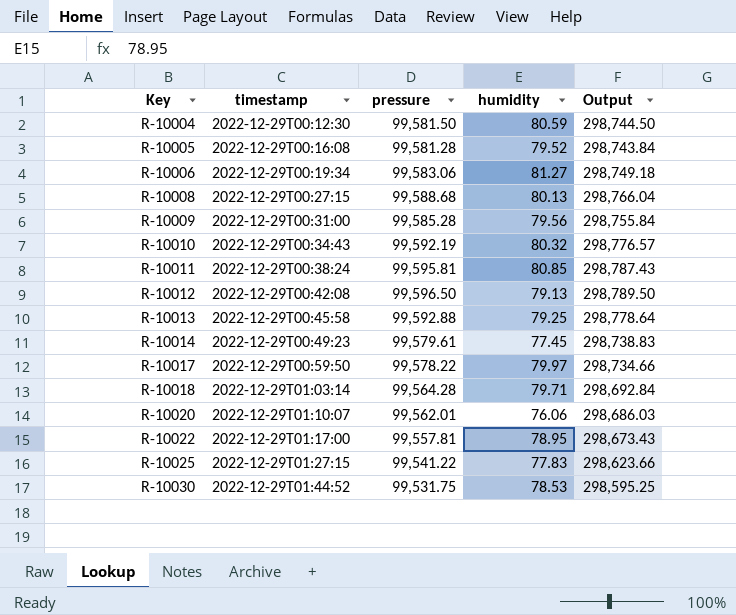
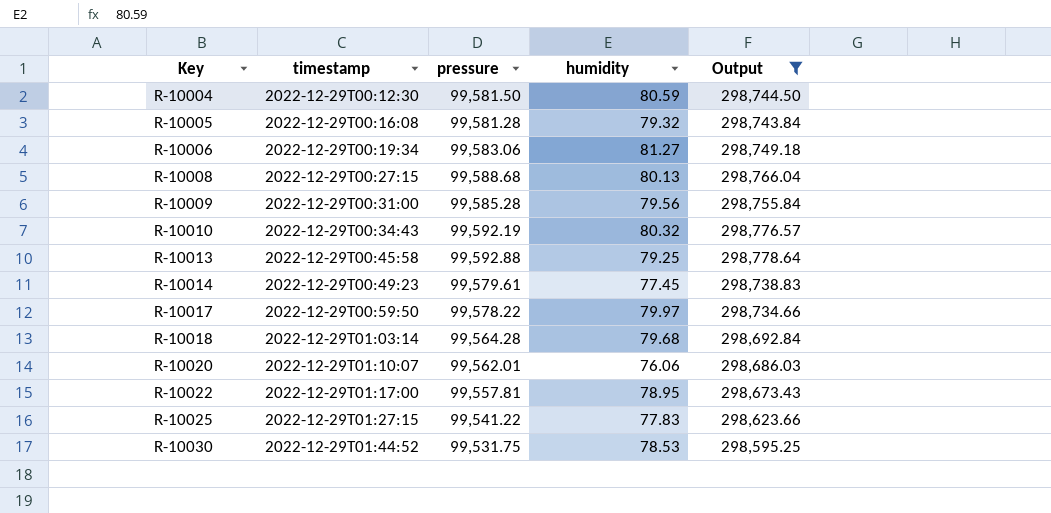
filter: none -> Output <= 298,778.64
R-10005 | humidity: 79.52 -> 79.32
R-10018 | humidity: 79.71 -> 79.68

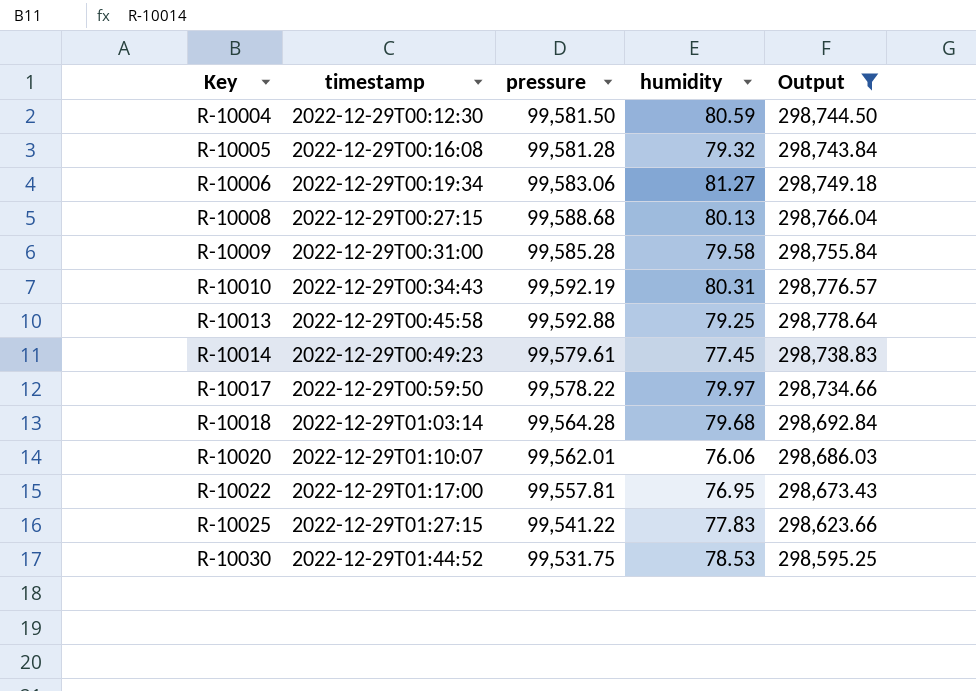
R-10009 | humidity: 79.56 -> 79.58
R-10010 | humidity: 80.32 -> 80.31
R-10022 | humidity: 78.95 -> 76.95

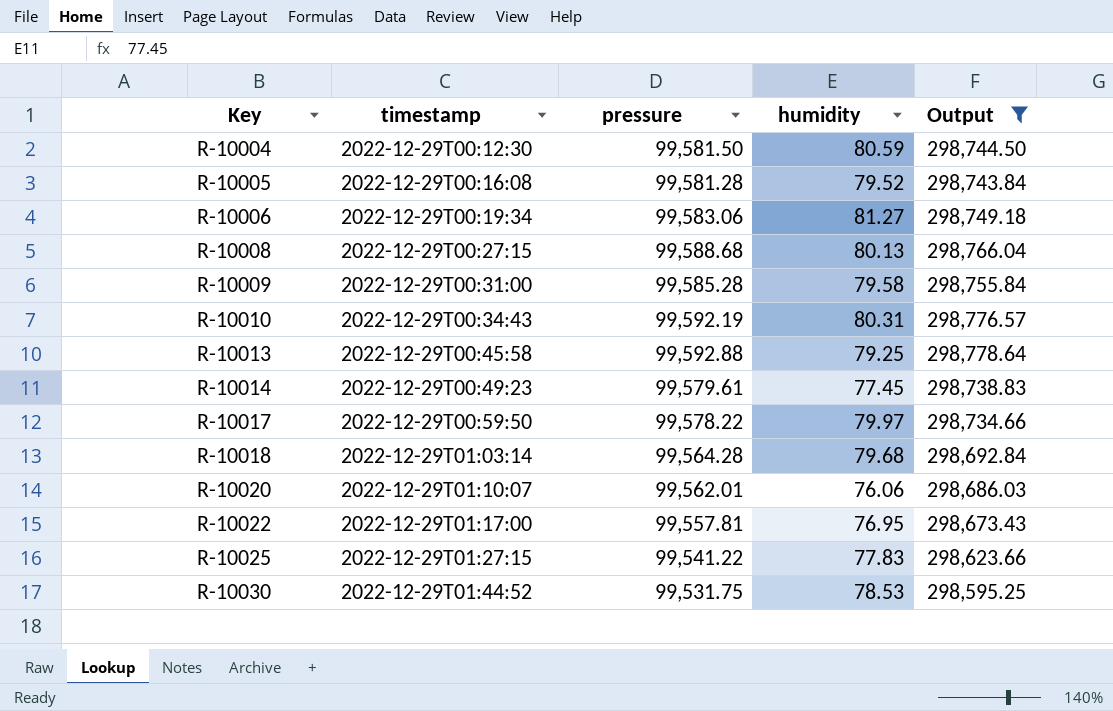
R-10005 | humidity: 79.32 -> 79.52

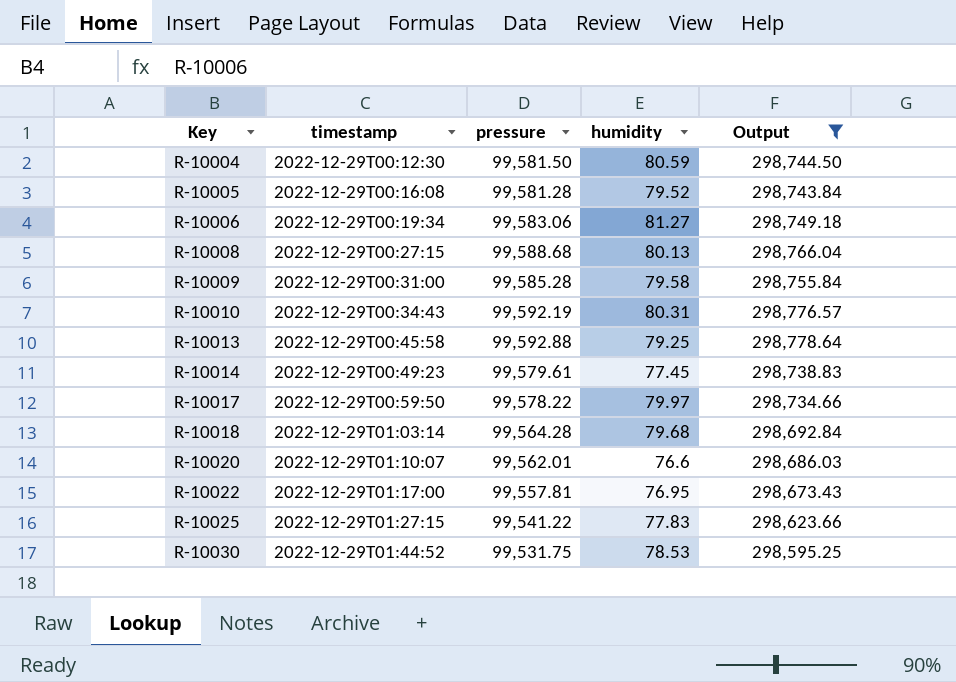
R-10020 | humidity: 76.06 -> 76.6

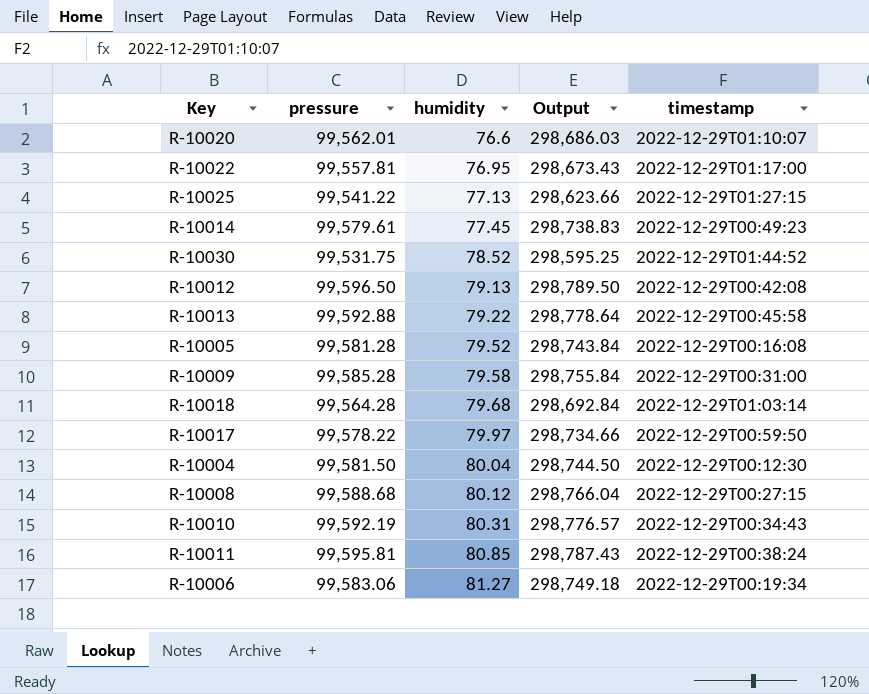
filter: Output <= 298,778.64 -> none
row order: Key ascending -> humidity ascending
column timestamp | position: 2 -> 5
R-10025 | humidity: 77.83 -> 77.13
R-10030 | humidity: 78.53 -> 78.52
R-10013 | humidity: 79.25 -> 79.22
R-10004 | humidity: 80.59 -> 80.04
R-10008 | humidity: 80.13 -> 80.12

